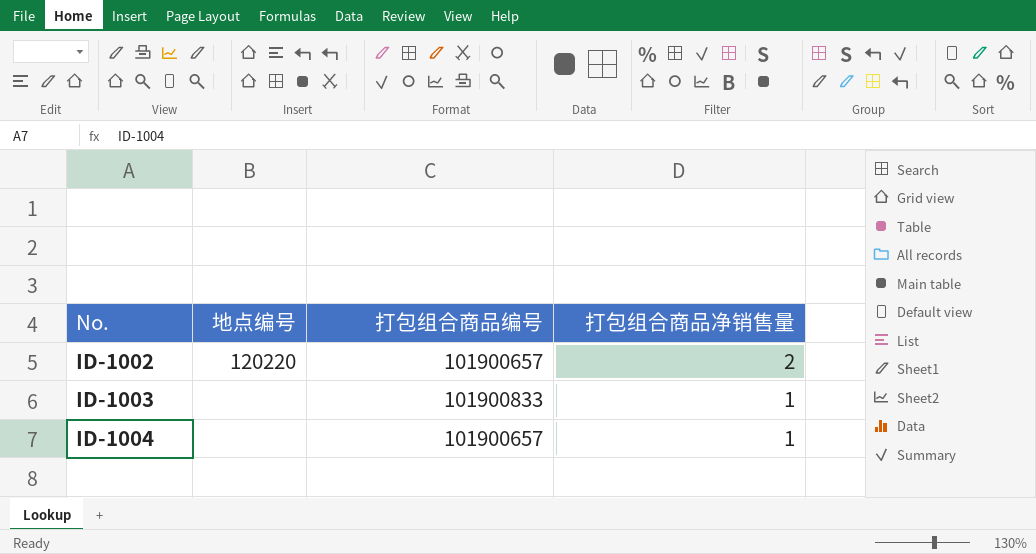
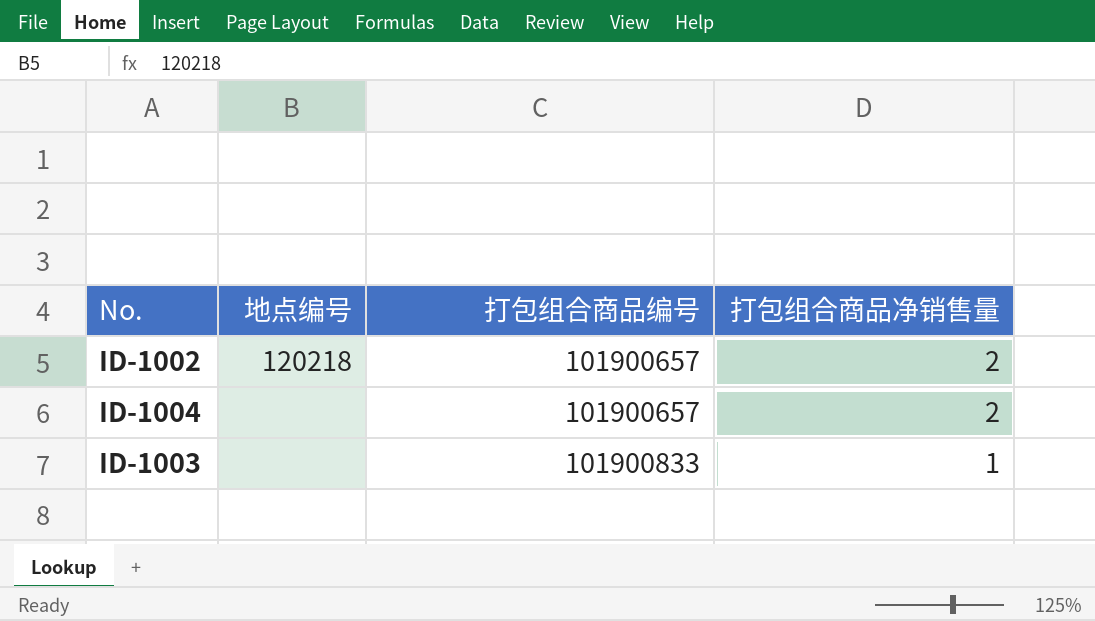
row order: No. ascending -> 打包组合商品编号 ascending
ID-1002 | 地点编号: 120220 -> 120218
ID-1004 | 打包组合商品净销售量: 1 -> 2

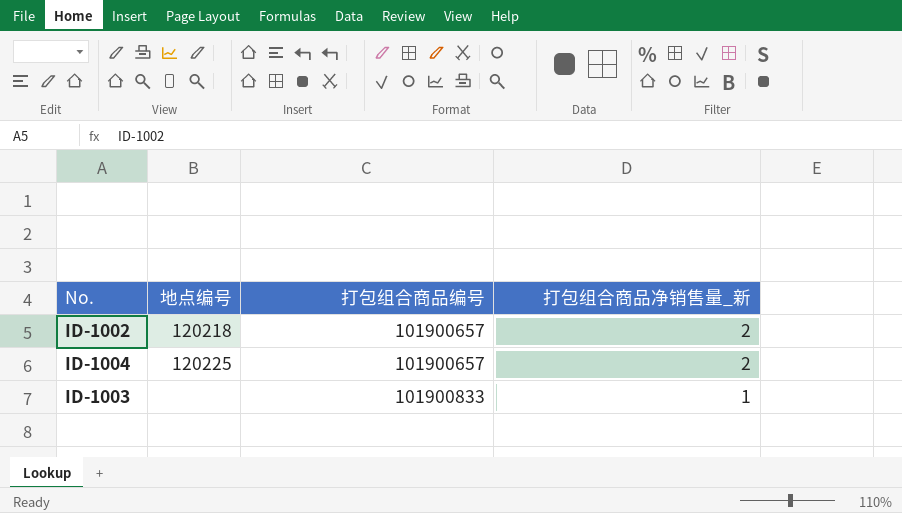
column name: 打包组合商品净销售量 -> 打包组合商品净销售量_新
ID-1004 | 地点编号: none -> 120225

